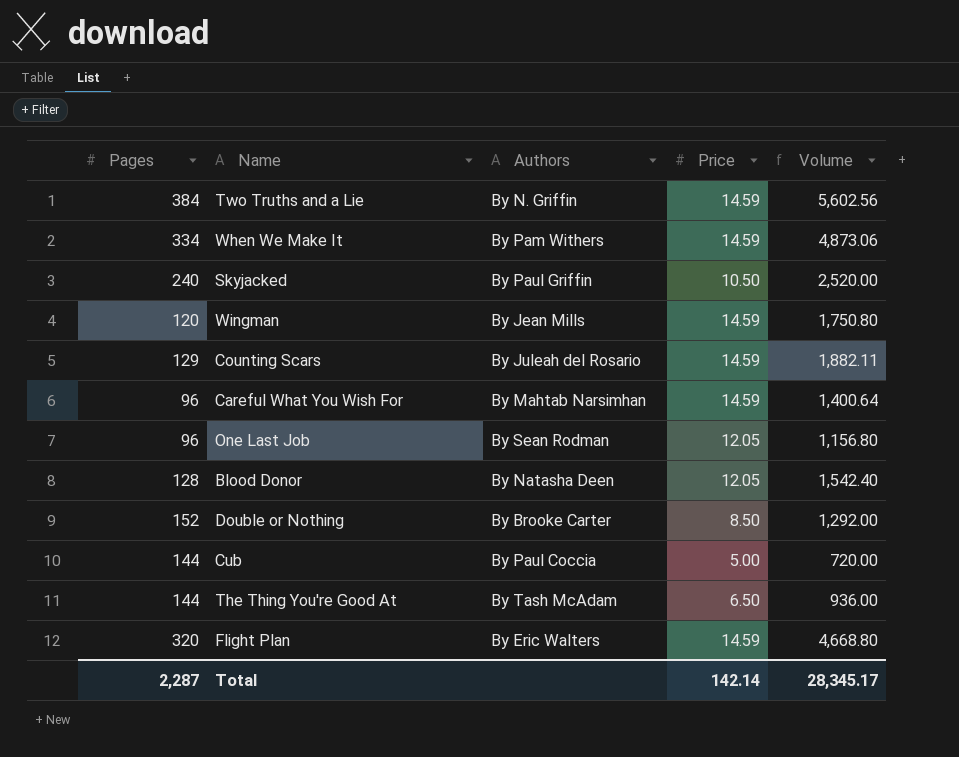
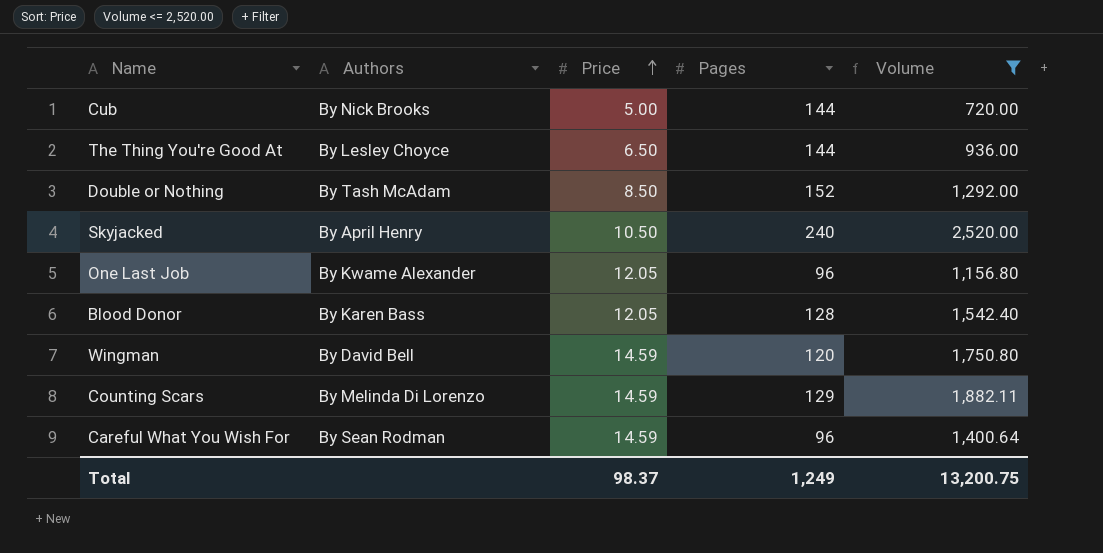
filter: none -> Volume <= 2,520.00
row order: none -> Price ascending
column Pages | position: 1 -> 4
Cub | Authors: By Paul Coccia -> By Nick Brooks
The Thing You're Good At | Authors: By Tash McAdam -> By Lesley Choyce
Double or Nothing | Authors: By Brooke Carter -> By Tash McAdam
Skyjacked | Authors: By Paul Griffin -> By April Henry
One Last Job | Authors: By Sean Rodman -> By Kwame Alexander
Blood Donor | Authors: By Natasha Deen -> By Karen Bass
Wingman | Authors: By Jean Mills -> By David Bell
Counting Scars | Authors: By Juleah del Rosario -> By Melinda Di Lorenzo
Careful What You Wish For | Authors: By Mahtab Narsimhan -> By Sean Rodman
Total | Price: 142.14 -> 98.37
Total | Pages: 2,287 -> 1,249
Total | Volume: 28,345.17 -> 13,200.75

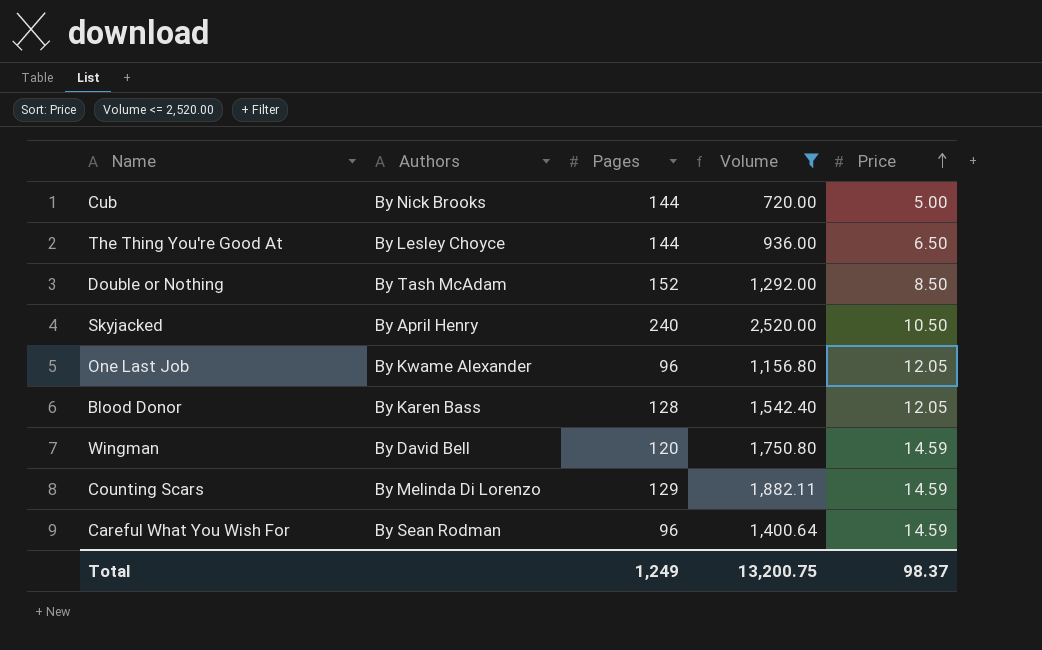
column Price | position: 3 -> 5

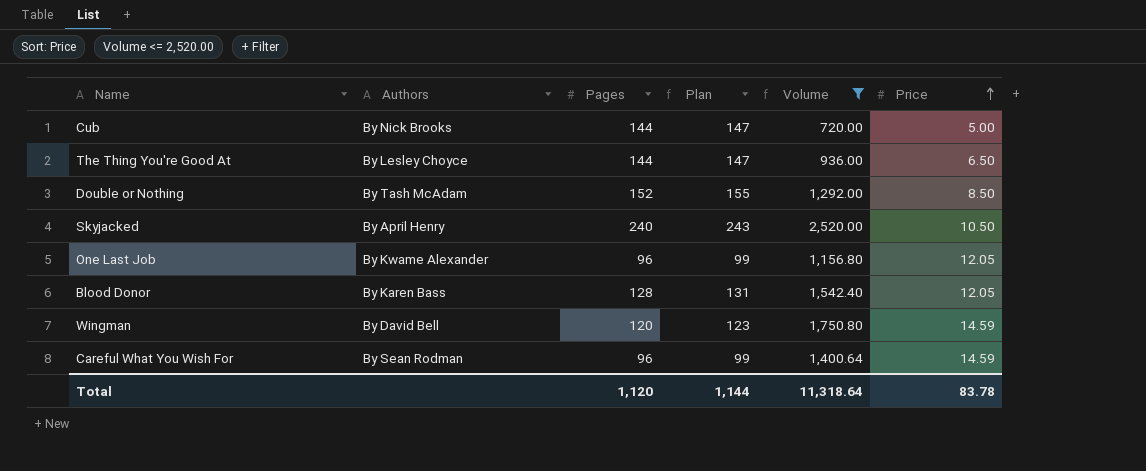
column Plan | formula: none -> [Pages] + 3
row Counting Scars: By Melinda Di Lorenzo | 129 | 1,882.11 | 14.59 -> none
Total | Pages: 1,249 -> 1,120
Total | Volume: 13,200.75 -> 11,318.64
Total | Price: 98.37 -> 83.78

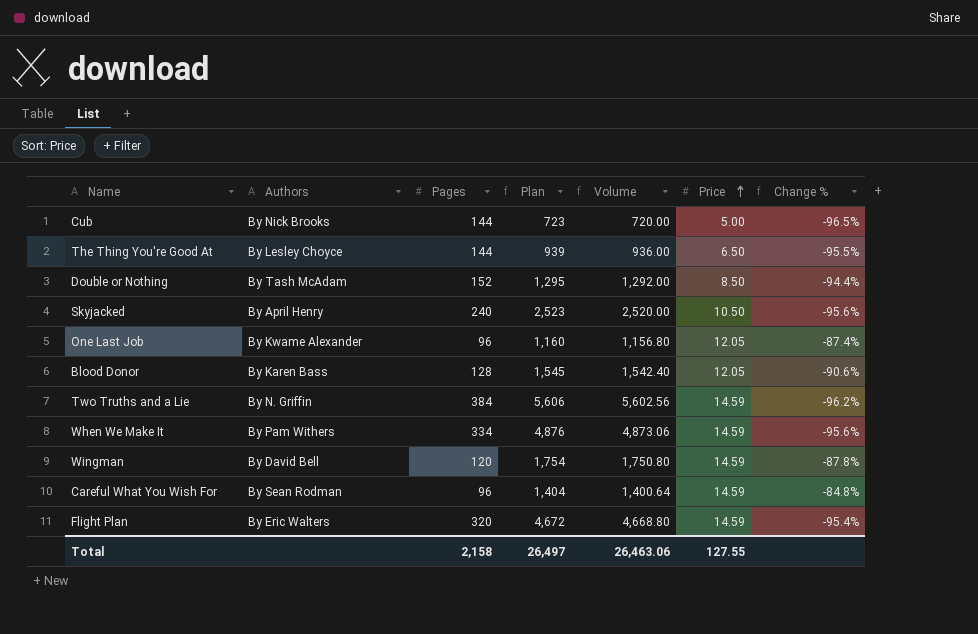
filter: Volume <= 2,520.00 -> none
column Plan | formula: [Pages] + 3 -> [Volume] + 3
column Change % | formula: none -> ([Price] - [Pages]) / [Pages]
Total | Pages: 1,120 -> 2,158
Total | Plan: 1,144 -> 26,497
Total | Volume: 11,318.64 -> 26,463.06
Total | Price: 83.78 -> 127.55

